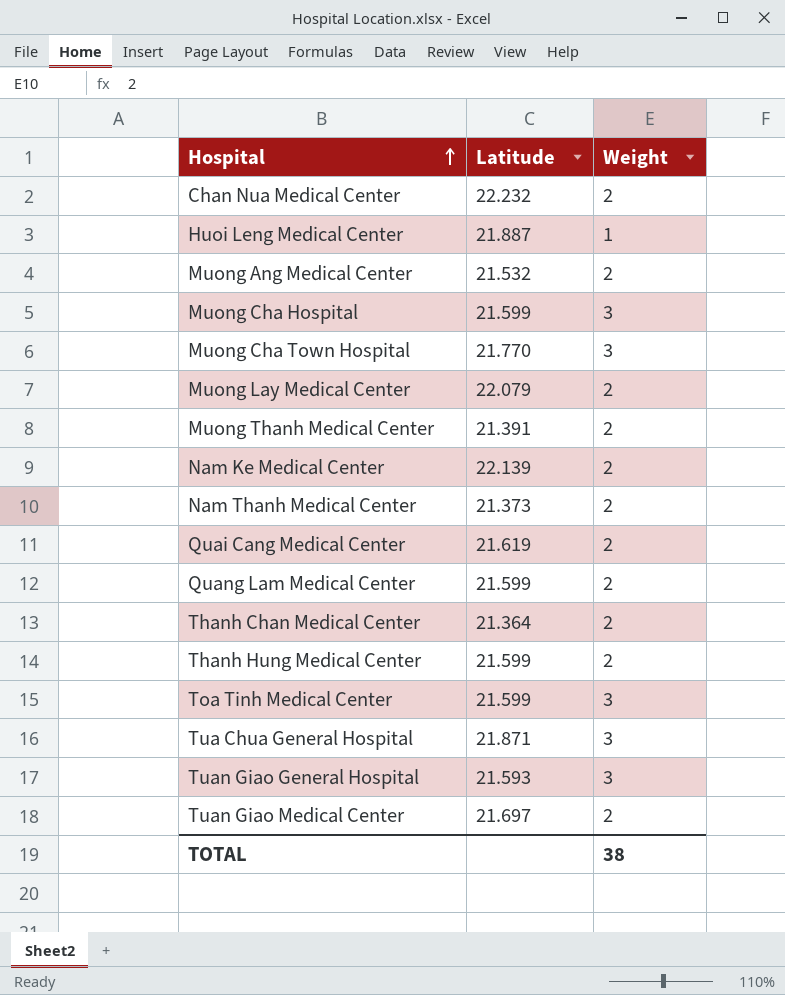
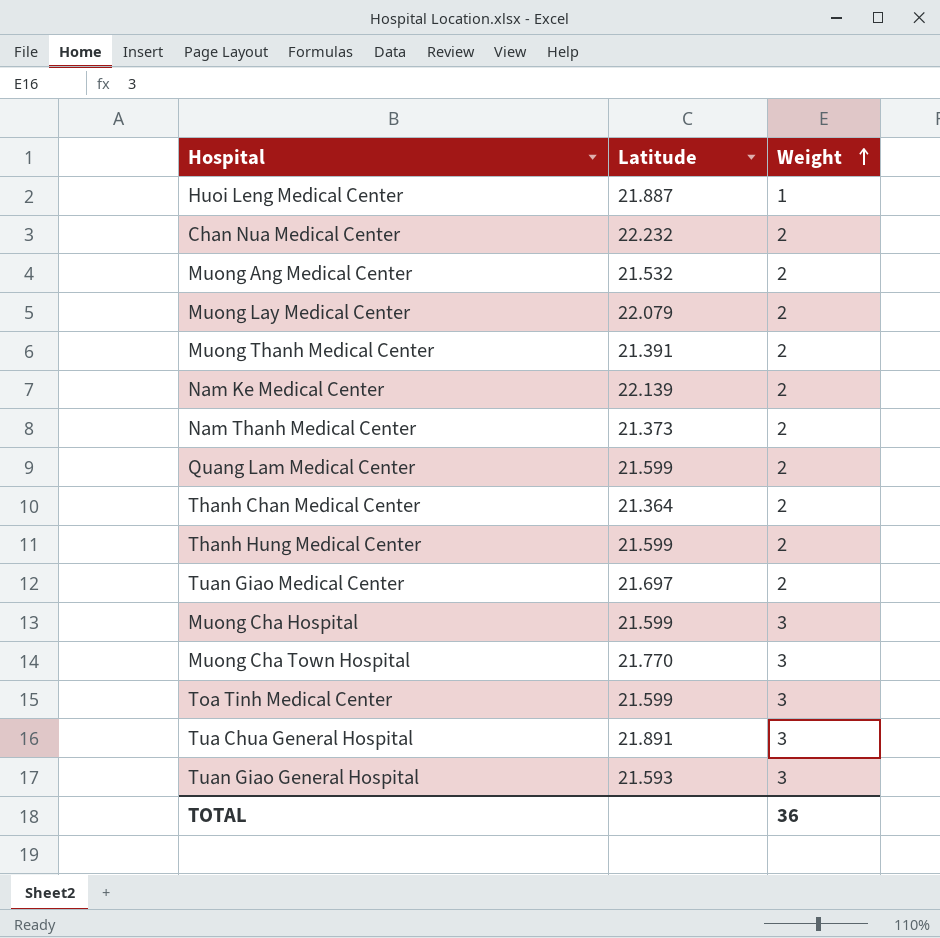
row order: Hospital ascending -> Weight ascending
row Quai Cang Medical Center: 21.619 | 2 -> none
Tua Chua General Hospital | Latitude: 21.871 -> 21.891
TOTAL | Weight: 38 -> 36

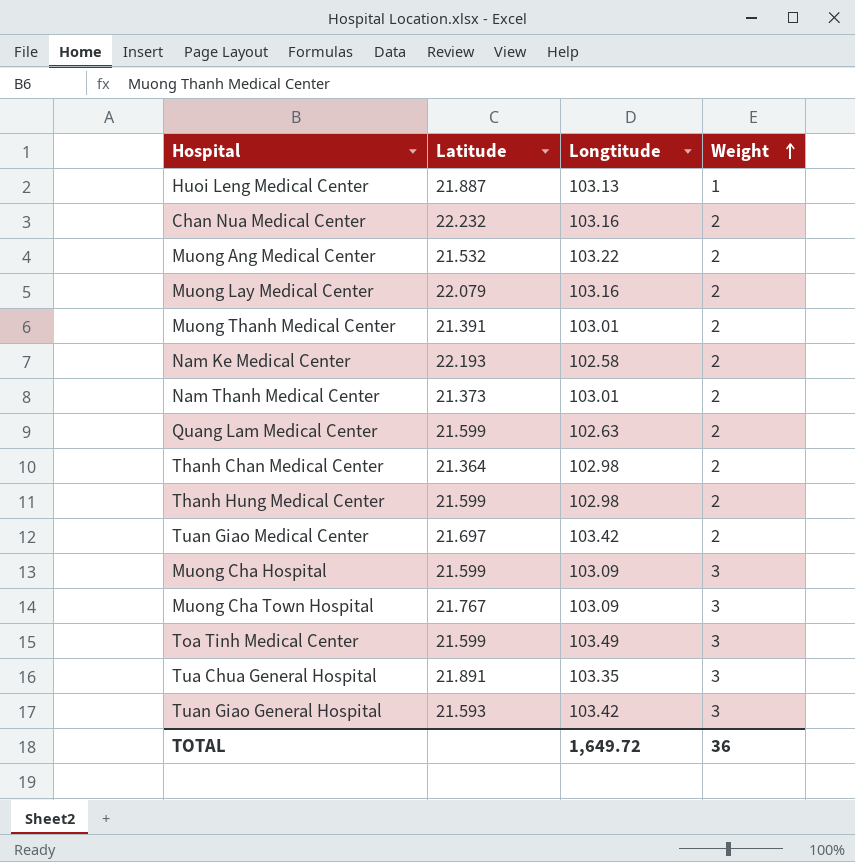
column Longtitude | position: none -> 3
Nam Ke Medical Center | Latitude: 22.139 -> 22.193
Muong Cha Town Hospital | Latitude: 21.770 -> 21.767

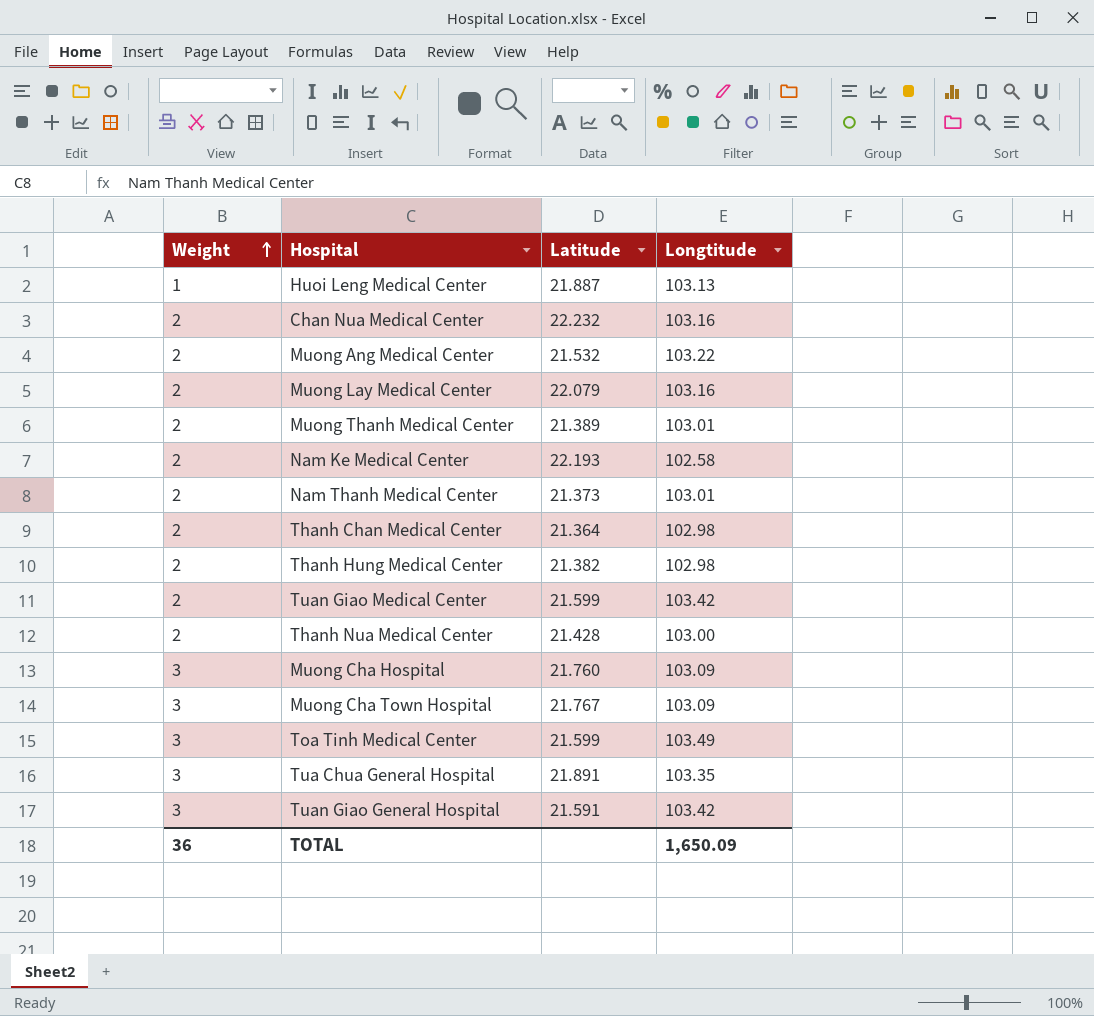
column Weight | position: 4 -> 1
row Quang Lam Medical Center: 21.599 | 102.63 | 2 -> none
Muong Thanh Medical Center | Latitude: 21.391 -> 21.389
Thanh Hung Medical Center | Latitude: 21.599 -> 21.382
Tuan Giao Medical Center | Latitude: 21.697 -> 21.599
row Thanh Nua Medical Center: none -> 2 | 21.428 | 103.00
Muong Cha Hospital | Latitude: 21.599 -> 21.760
Tuan Giao General Hospital | Latitude: 21.593 -> 21.591
TOTAL | Longtitude: 1,649.72 -> 1,650.09

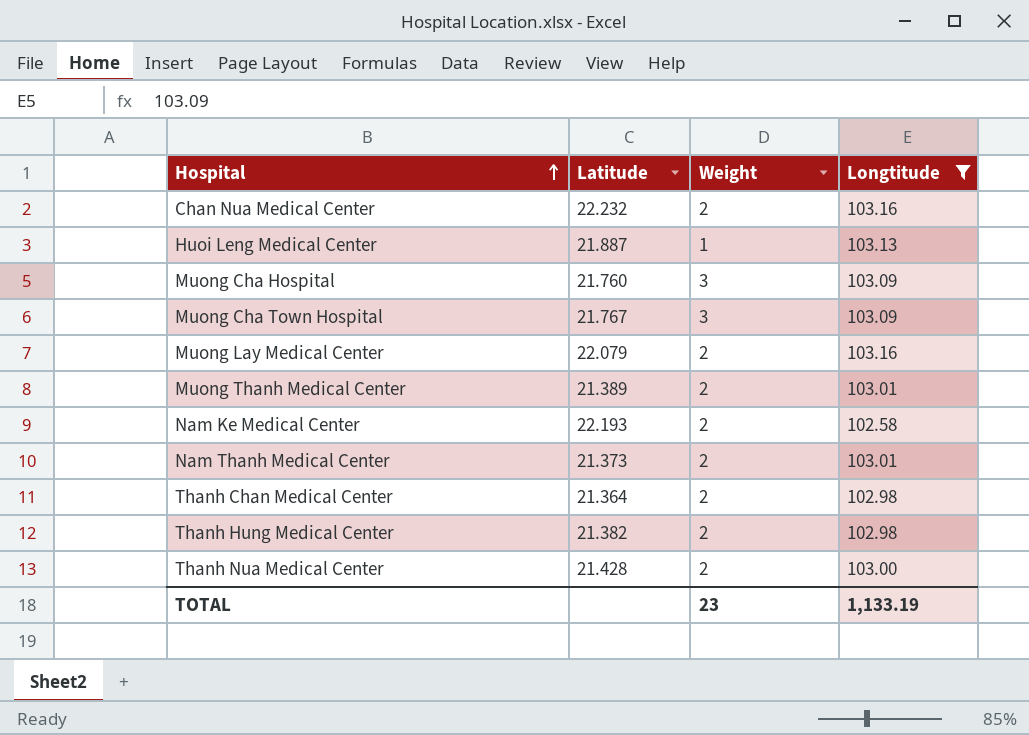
filter: none -> Longtitude <= 103.16
row order: Weight ascending -> Hospital ascending
column Weight | position: 1 -> 3
TOTAL | Weight: 36 -> 23
TOTAL | Longtitude: 1,650.09 -> 1,133.19

